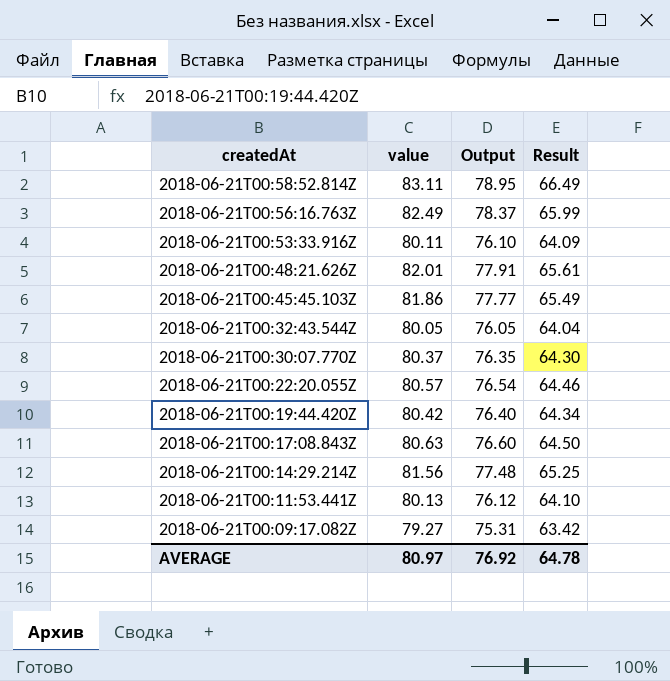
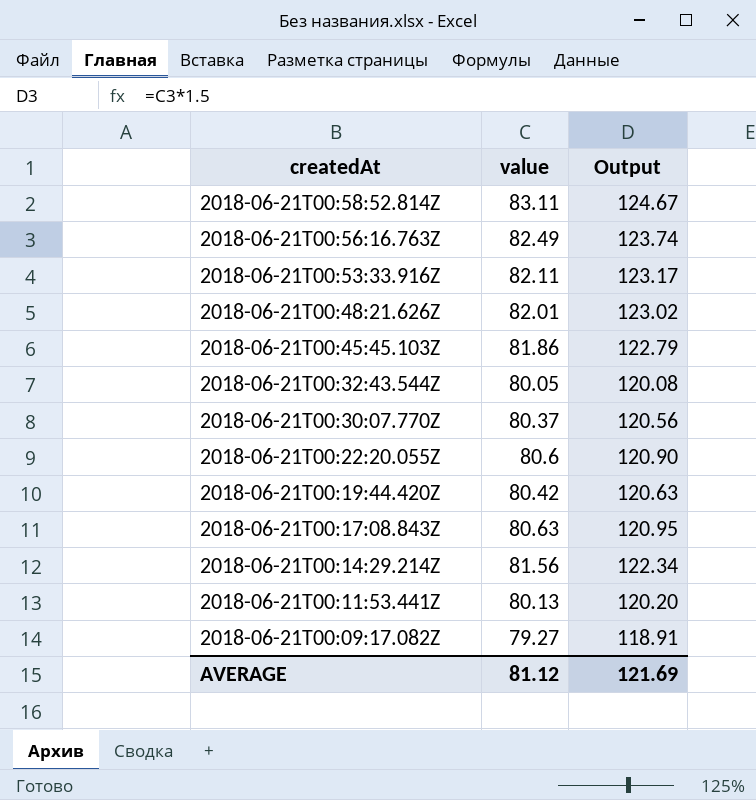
column Result | formula: [value] * 0.8 -> none
column Output | formula: [value] * 0.95 -> [value] * 1.5
2018-06-21T00:53:33.916Z | value: 80.11 -> 82.11
2018-06-21T00:22:20.055Z | value: 80.57 -> 80.6
AVERAGE | value: 80.97 -> 81.12
AVERAGE | Output: 76.92 -> 121.69

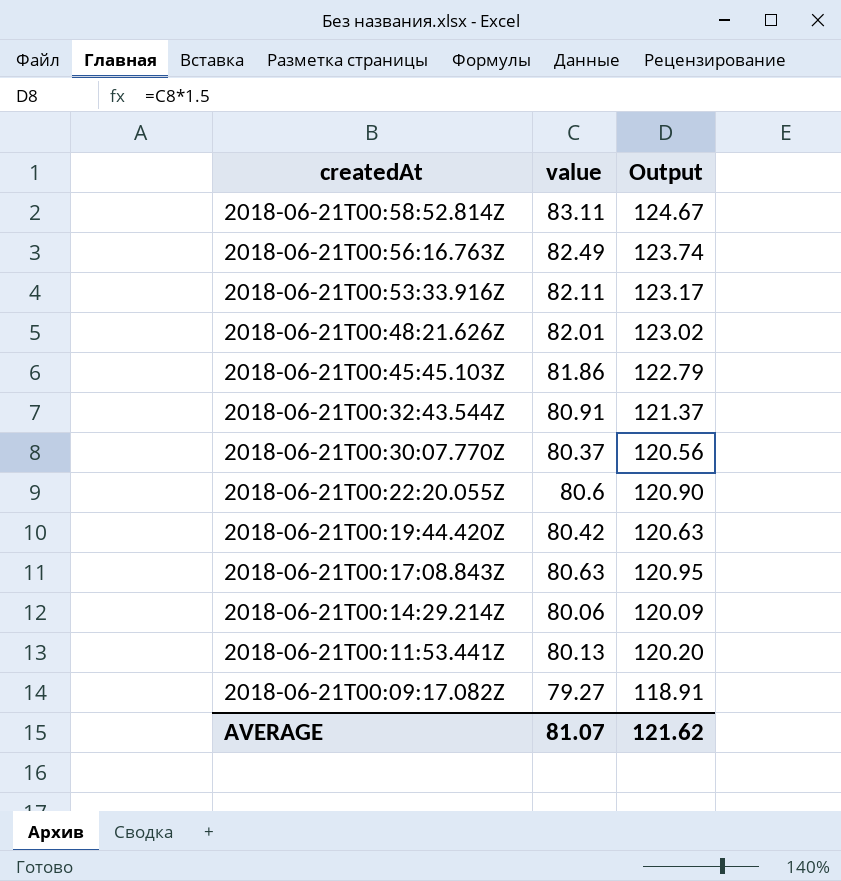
2018-06-21T00:32:43.544Z | value: 80.05 -> 80.91
2018-06-21T00:32:43.544Z | Output: 120.08 -> 121.37
2018-06-21T00:14:29.214Z | value: 81.56 -> 80.06
2018-06-21T00:14:29.214Z | Output: 122.34 -> 120.09
AVERAGE | value: 81.12 -> 81.07
AVERAGE | Output: 121.69 -> 121.62

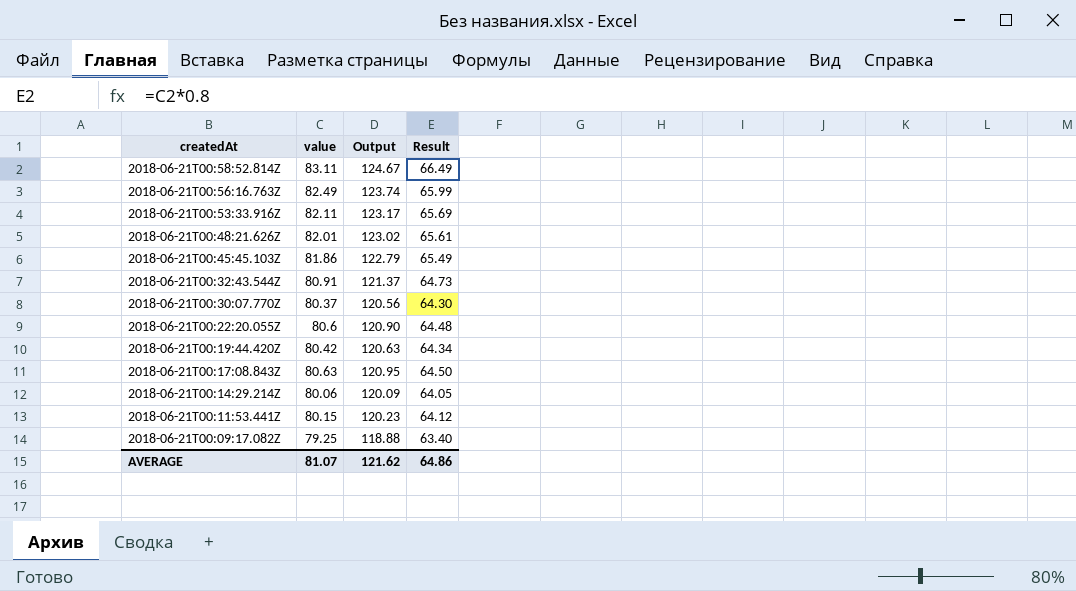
column Result | formula: none -> [value] * 0.8
2018-06-21T00:11:53.441Z | value: 80.13 -> 80.15
2018-06-21T00:11:53.441Z | Output: 120.20 -> 120.23
2018-06-21T00:09:17.082Z | value: 79.27 -> 79.25
2018-06-21T00:09:17.082Z | Output: 118.91 -> 118.88

